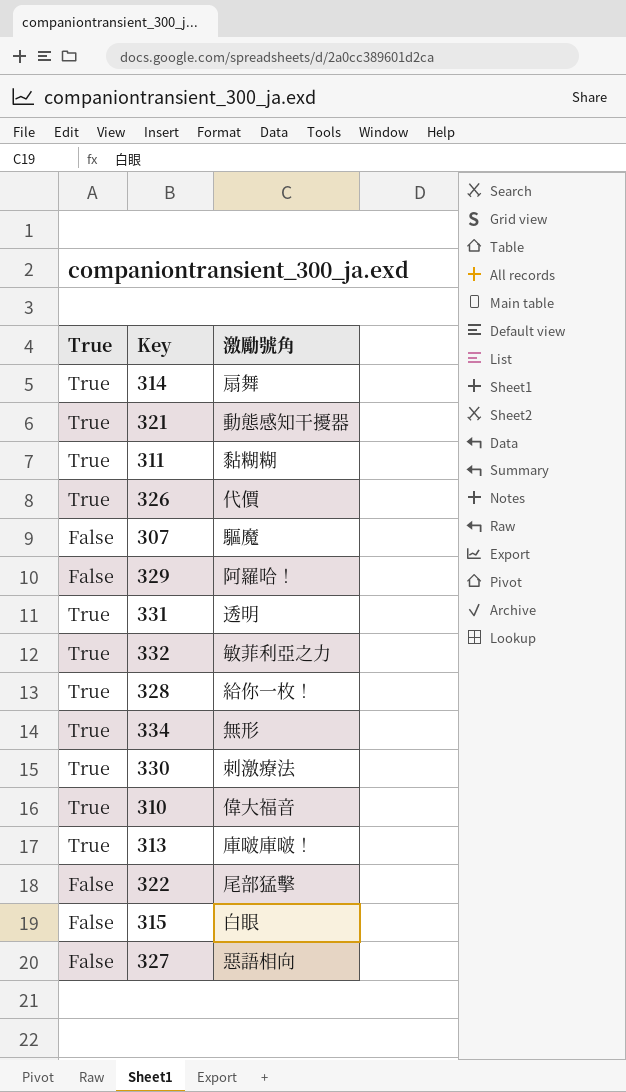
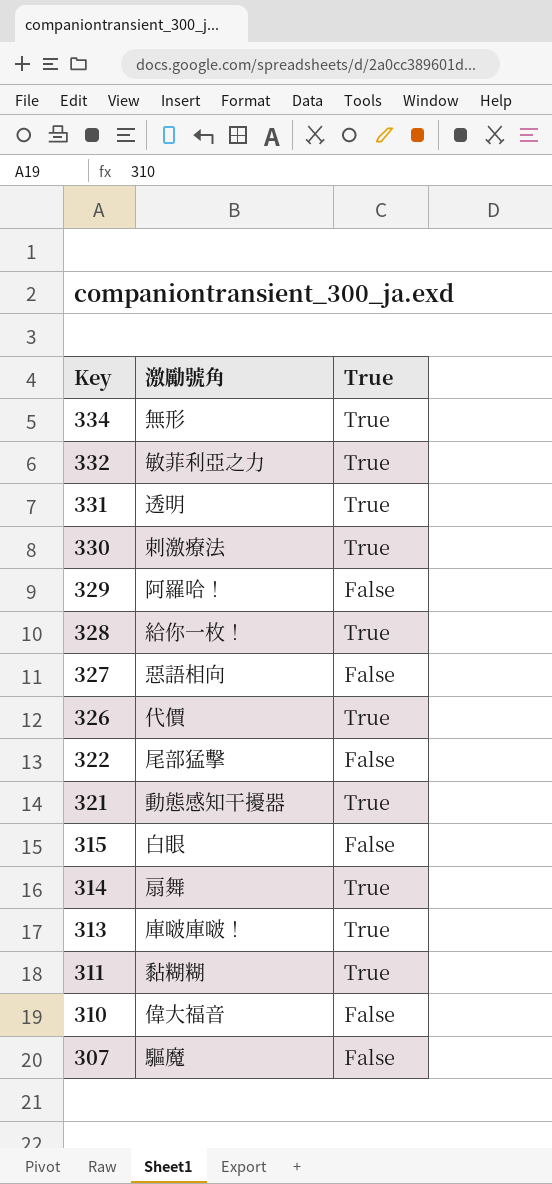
row order: none -> Key descending
column True | position: 1 -> 3
310 | True: True -> False

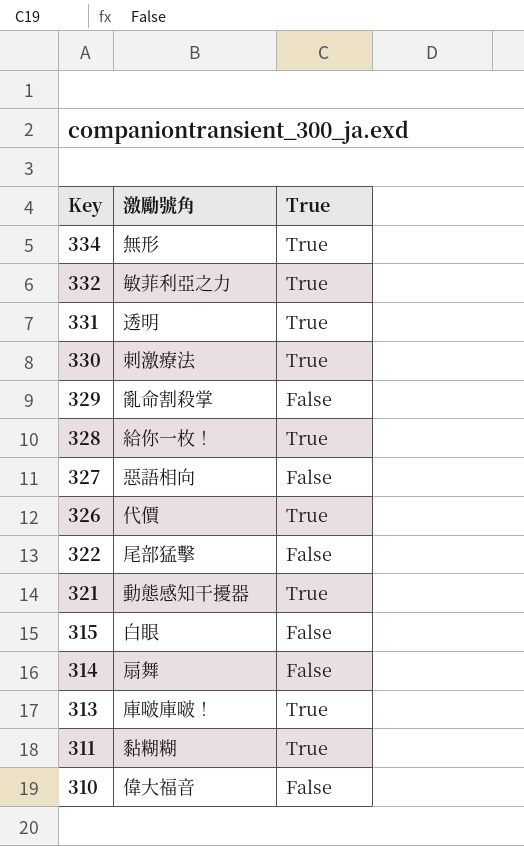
row 307: 驅魔 | False -> none
329 | 激勵號角: 阿羅哈！ -> 亂命割殺掌
314 | True: True -> False

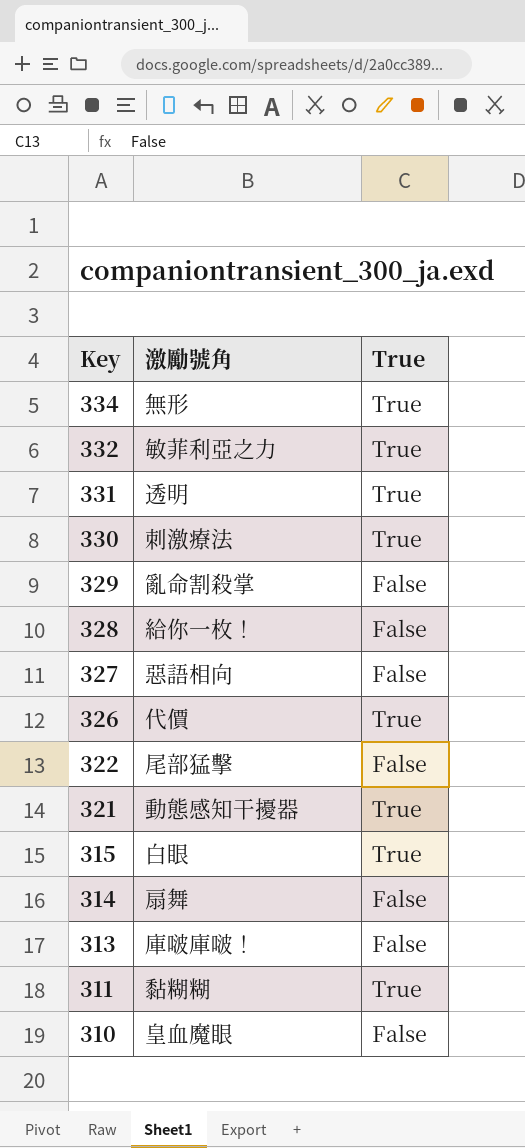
328 | True: True -> False
315 | True: False -> True
313 | True: True -> False
310 | 激勵號角: 偉大福音 -> 皇血魔眼

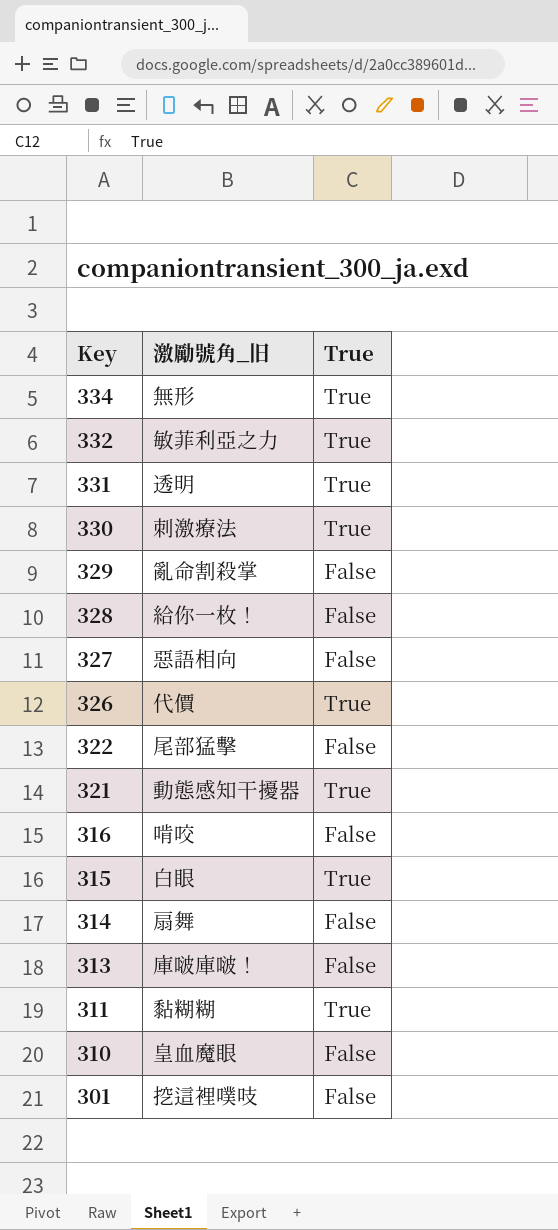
column name: 激勵號角 -> 激勵號角_旧
row 316: none -> 啃咬 | False
row 301: none -> 挖這裡噗吱 | False

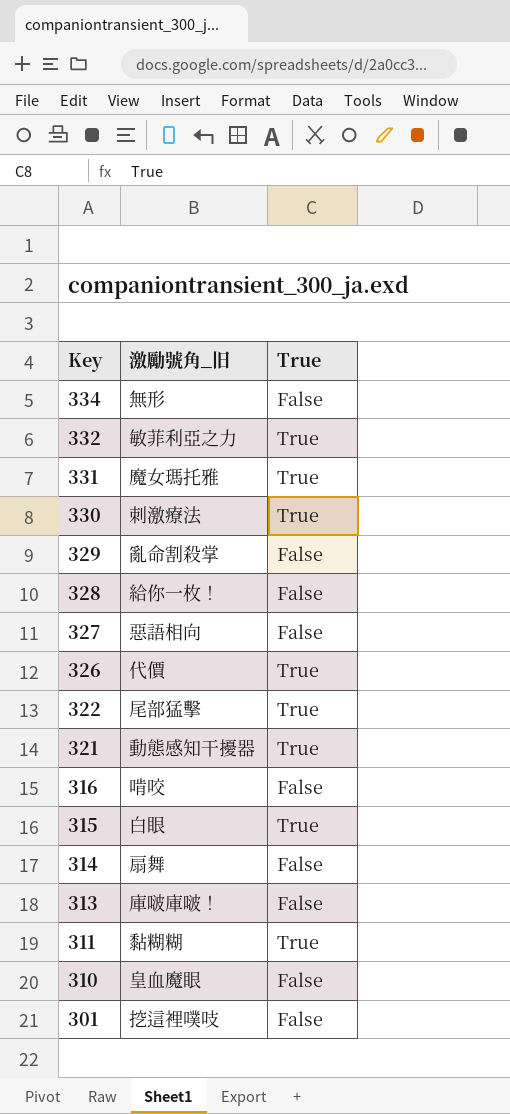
334 | True: True -> False
331 | 激勵號角_旧: 透明 -> 魔女瑪托雅
322 | True: False -> True

